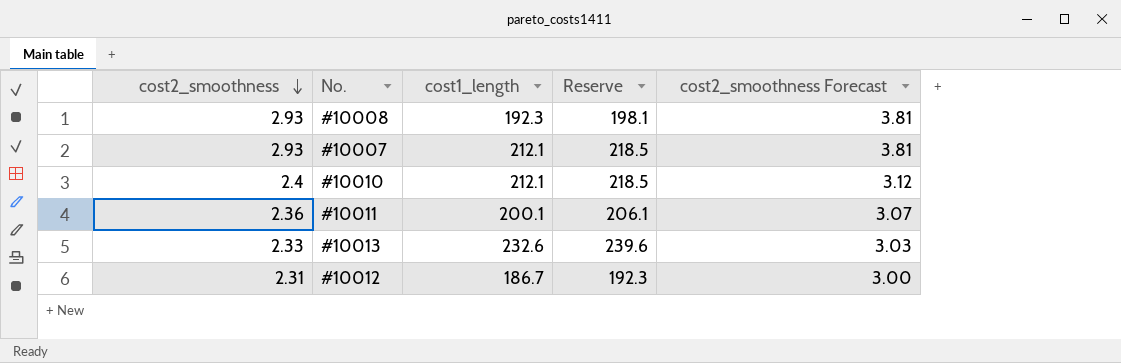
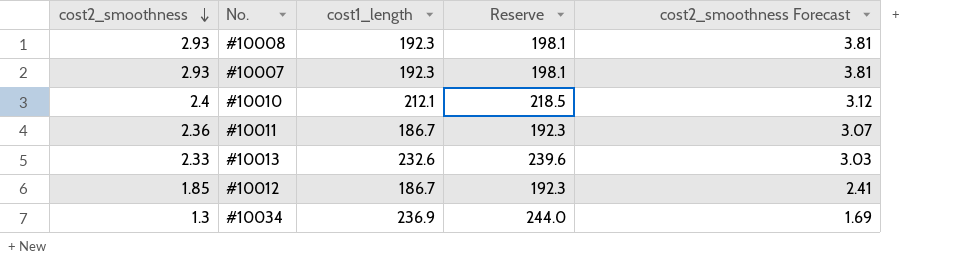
#10007 | cost1_length: 212.1 -> 192.3
#10007 | Reserve: 218.5 -> 198.1
#10011 | cost1_length: 200.1 -> 186.7
#10011 | Reserve: 206.1 -> 192.3
#10012 | cost2_smoothness: 2.31 -> 1.85
#10012 | cost2_smoothness Forecast: 3.00 -> 2.41
row #10034: none -> 1.3 | 236.9 | 244.0 | 1.69

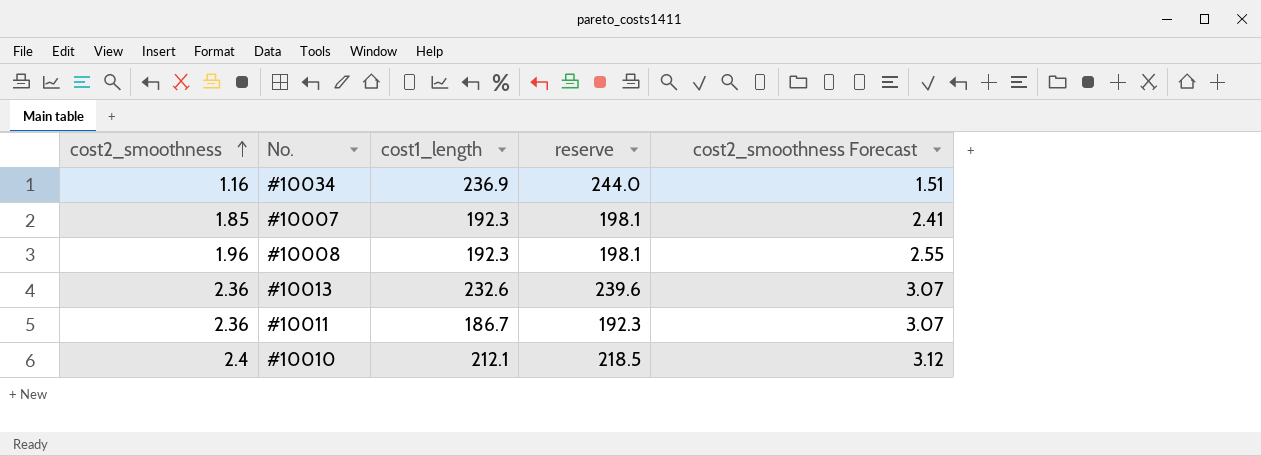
row order: cost2_smoothness descending -> cost2_smoothness ascending
column name: Reserve -> reserve
row #10012: 1.85 | 186.7 | 192.3 | 2.41 -> none
#10034 | cost2_smoothness: 1.3 -> 1.16
#10034 | cost2_smoothness Forecast: 1.69 -> 1.51
#10007 | cost2_smoothness: 2.93 -> 1.85
#10007 | cost2_smoothness Forecast: 3.81 -> 2.41
#10008 | cost2_smoothness: 2.93 -> 1.96
#10008 | cost2_smoothness Forecast: 3.81 -> 2.55
#10013 | cost2_smoothness: 2.33 -> 2.36
#10013 | cost2_smoothness Forecast: 3.03 -> 3.07

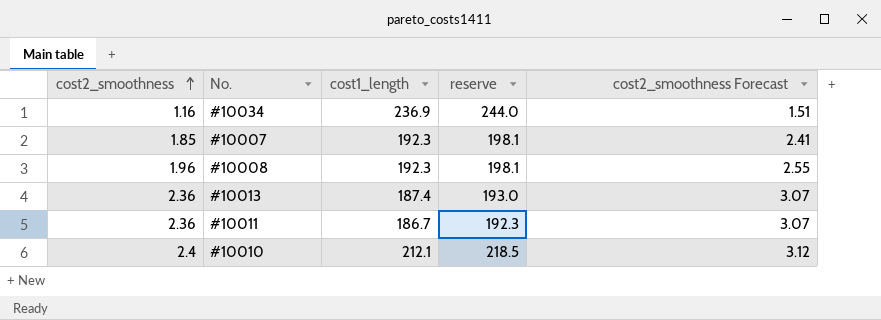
#10013 | cost1_length: 232.6 -> 187.4
#10013 | reserve: 239.6 -> 193.0

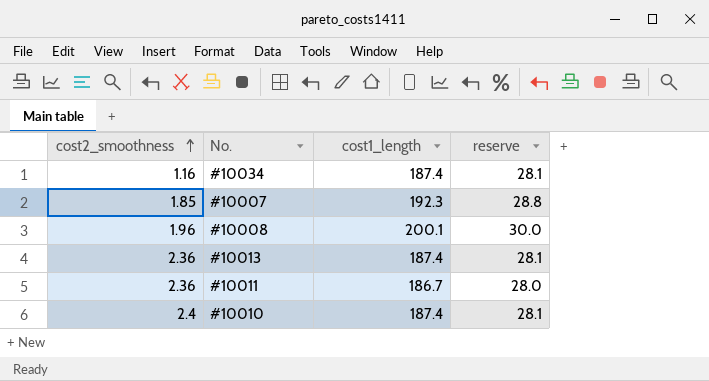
column cost2_smoothness Forecast | formula: [cost2_smoothness] * 1.3 -> none
column reserve | formula: [cost1_length] * 1.03 -> [cost1_length] * 0.15
#10034 | cost1_length: 236.9 -> 187.4
#10008 | cost1_length: 192.3 -> 200.1
#10010 | cost1_length: 212.1 -> 187.4

